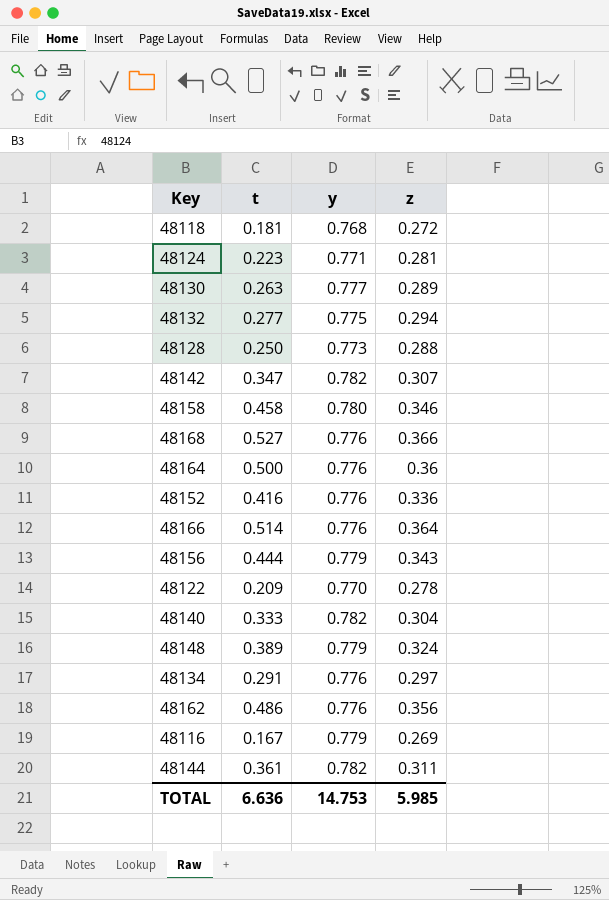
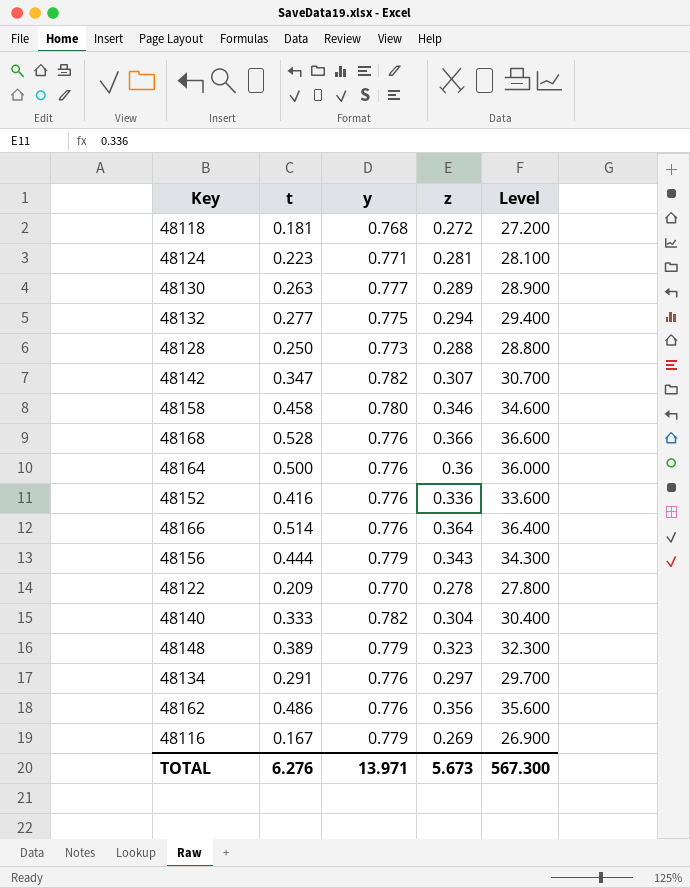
column Level | formula: none -> [z] * 100
row 48144: 0.361 | 0.782 | 0.311 -> none
48168 | t: 0.527 -> 0.528
48148 | z: 0.324 -> 0.323
TOTAL | t: 6.636 -> 6.276
TOTAL | y: 14.753 -> 13.971
TOTAL | z: 5.985 -> 5.673

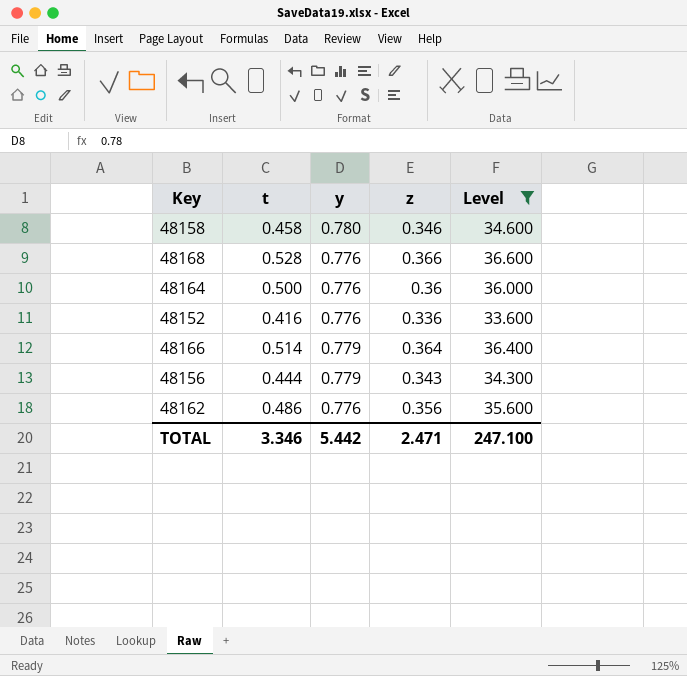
filter: none -> Level >= 33.600
48166 | y: 0.776 -> 0.779
TOTAL | t: 6.276 -> 3.346
TOTAL | y: 13.971 -> 5.442
TOTAL | z: 5.673 -> 2.471
TOTAL | Level: 567.300 -> 247.100

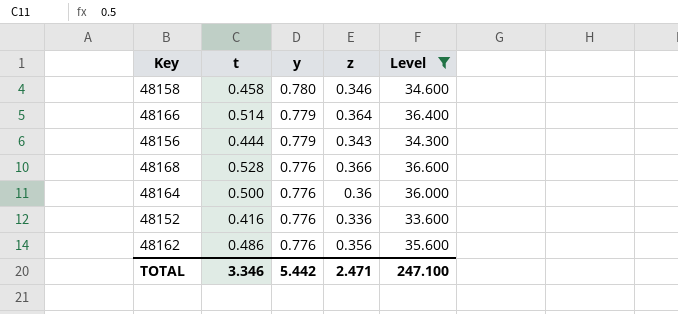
row order: none -> y descending

